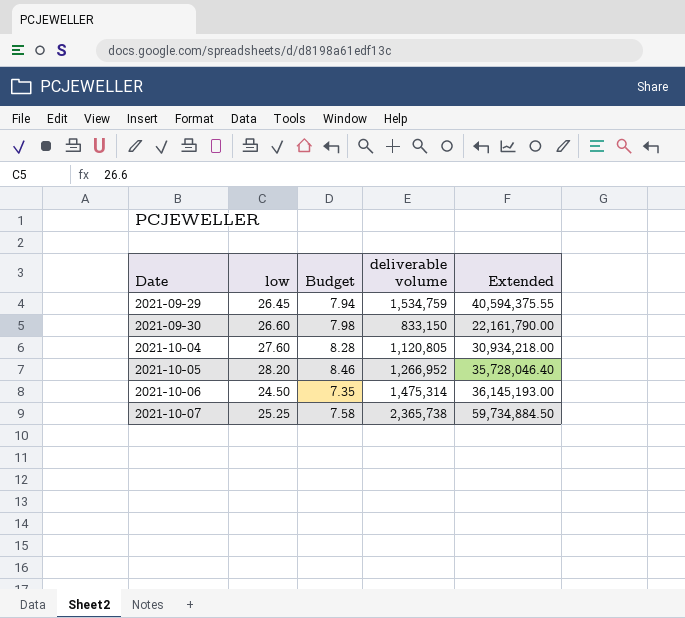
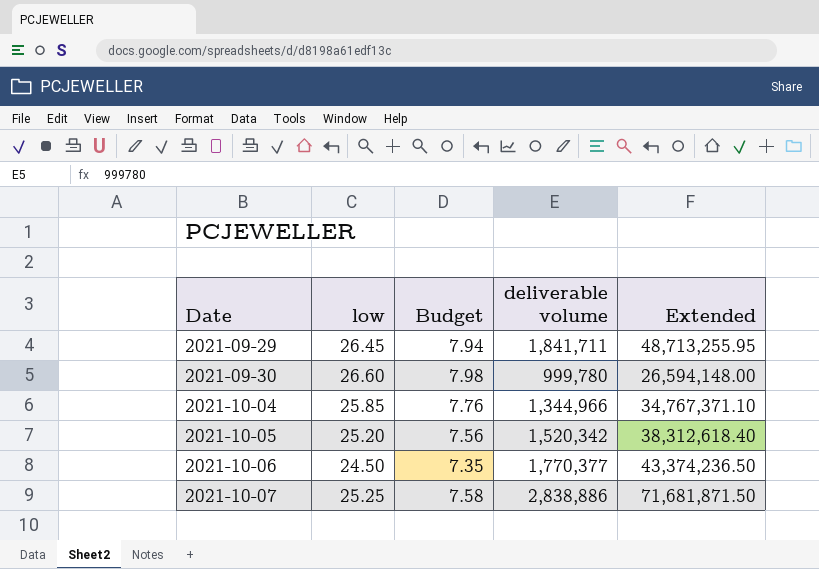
2021-09-29 | deliverable volume: 1,534,759 -> 1,841,711
2021-09-29 | Extended: 40,594,375.55 -> 48,713,255.95
2021-09-30 | deliverable volume: 833,150 -> 999,780
2021-09-30 | Extended: 22,161,790.00 -> 26,594,148.00
2021-10-04 | low: 27.60 -> 25.85
2021-10-04 | Budget: 8.28 -> 7.76
2021-10-04 | deliverable volume: 1,120,805 -> 1,344,966
2021-10-04 | Extended: 30,934,218.00 -> 34,767,371.10
2021-10-05 | low: 28.20 -> 25.20
2021-10-05 | Budget: 8.46 -> 7.56
2021-10-05 | deliverable volume: 1,266,952 -> 1,520,342
2021-10-05 | Extended: 35,728,046.40 -> 38,312,618.40
2021-10-06 | deliverable volume: 1,475,314 -> 1,770,377
2021-10-06 | Extended: 36,145,193.00 -> 43,374,236.50
2021-10-07 | deliverable volume: 2,365,738 -> 2,838,886
2021-10-07 | Extended: 59,734,884.50 -> 71,681,871.50

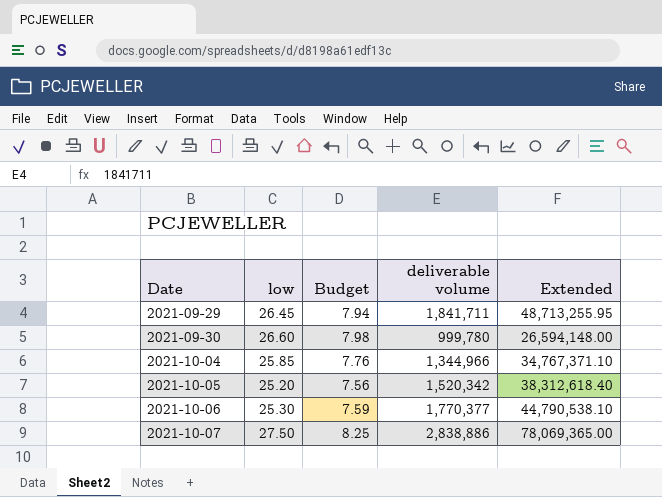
2021-10-06 | low: 24.50 -> 25.30
2021-10-06 | Budget: 7.35 -> 7.59
2021-10-06 | Extended: 43,374,236.50 -> 44,790,538.10
2021-10-07 | low: 25.25 -> 27.50
2021-10-07 | Budget: 7.58 -> 8.25
2021-10-07 | Extended: 71,681,871.50 -> 78,069,365.00

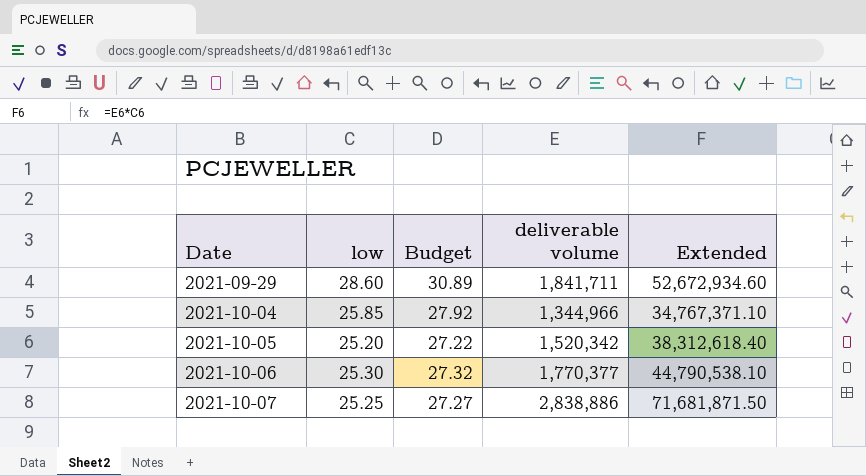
column Budget | formula: [low] * 0.3 -> [low] * 1.08
row 2021-09-30: 26.60 | 7.98 | 999,780 | 26,594,148.00 -> none
2021-09-29 | low: 26.45 -> 28.60
2021-09-29 | Extended: 48,713,255.95 -> 52,672,934.60
2021-10-07 | low: 27.50 -> 25.25
2021-10-07 | Extended: 78,069,365.00 -> 71,681,871.50

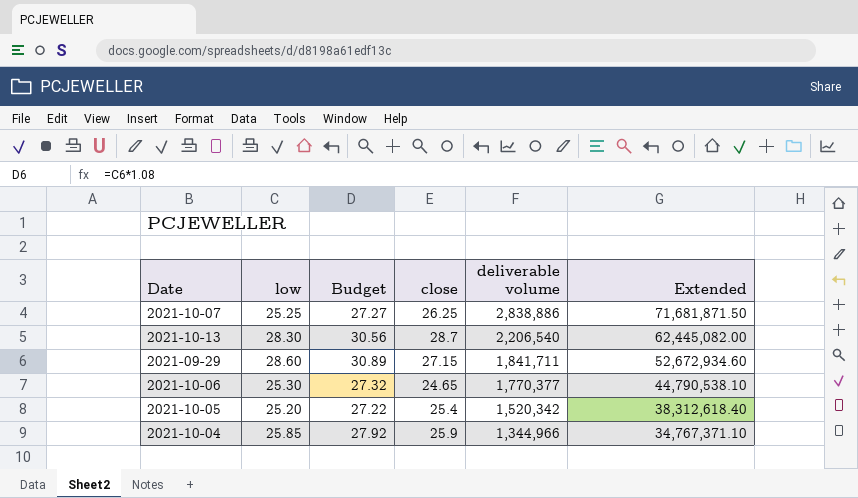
row order: Date ascending -> deliverable volume descending
column close | position: none -> 4
row 2021-10-13: none -> 28.30 | 30.56 | 28.7 | 2,206,540 | 62,445,082.00

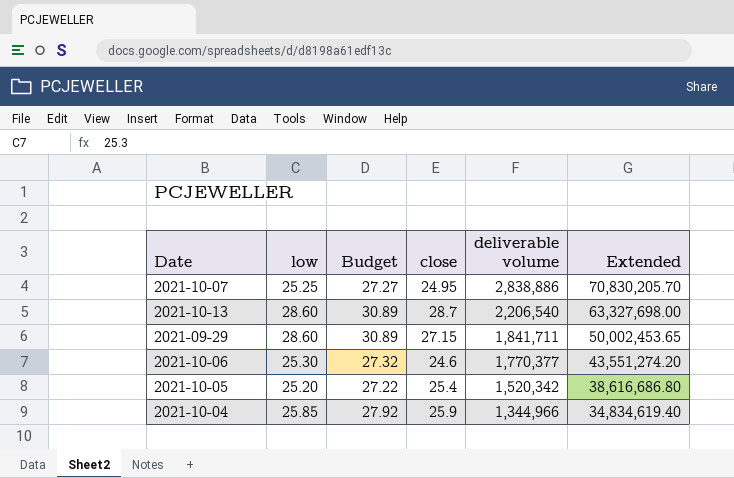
column Extended | formula: [low] * [deliverable volume] -> [close] * [deliverable volume]
2021-10-07 | close: 26.25 -> 24.95
2021-10-13 | low: 28.30 -> 28.60
2021-10-13 | Budget: 30.56 -> 30.89
2021-10-06 | close: 24.65 -> 24.6

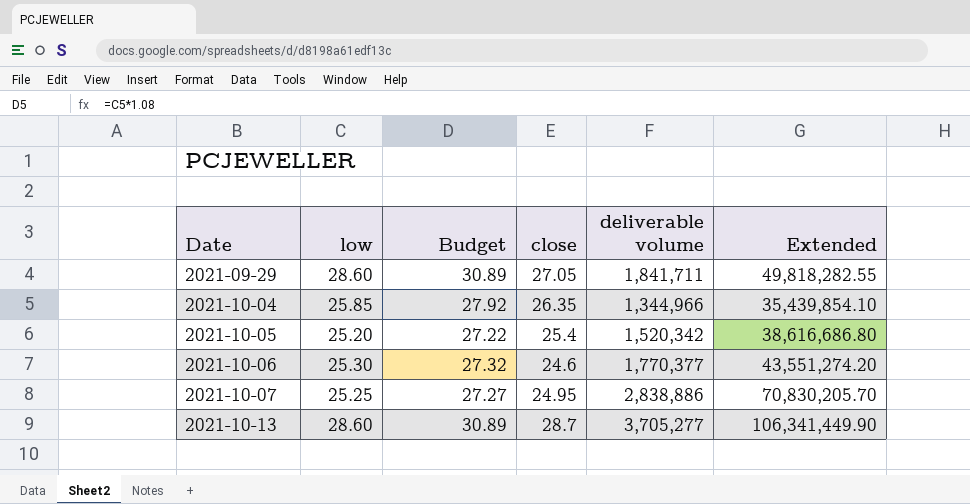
row order: deliverable volume descending -> Date ascending
2021-09-29 | close: 27.15 -> 27.05
2021-09-29 | Extended: 50,002,453.65 -> 49,818,282.55
2021-10-04 | close: 25.9 -> 26.35
2021-10-04 | Extended: 34,834,619.40 -> 35,439,854.10
2021-10-13 | deliverable volume: 2,206,540 -> 3,705,277
2021-10-13 | Extended: 63,327,698.00 -> 106,341,449.90

